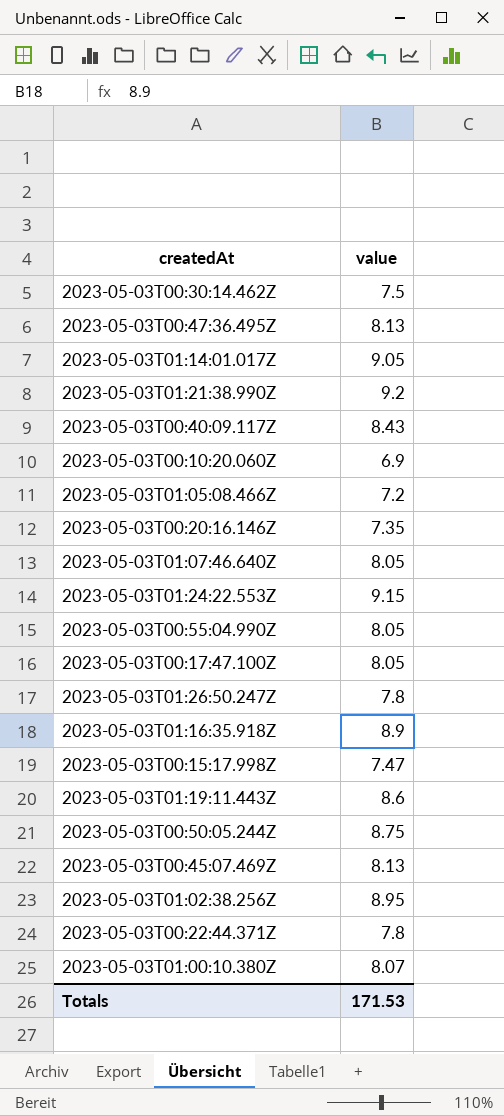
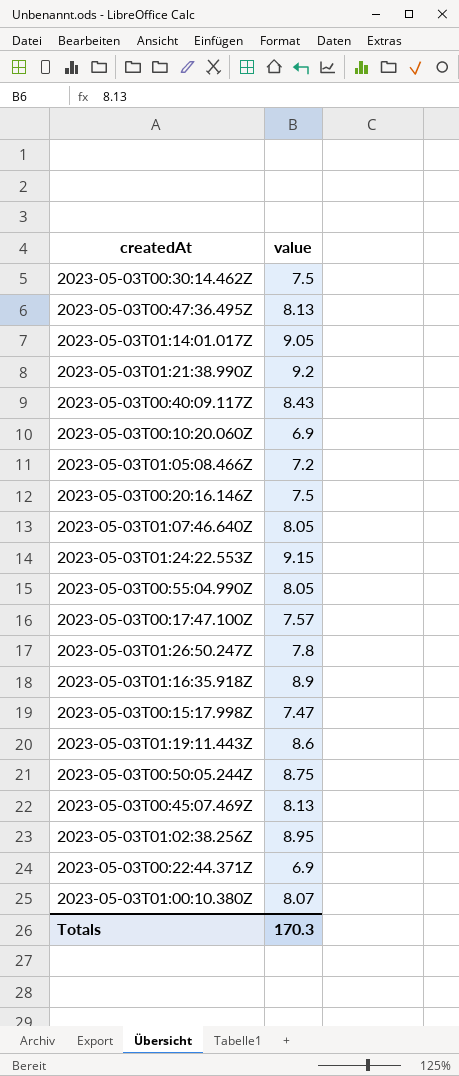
2023-05-03T00:20:16.146Z | value: 7.35 -> 7.5
2023-05-03T00:17:47.100Z | value: 8.05 -> 7.57
2023-05-03T00:22:44.371Z | value: 7.8 -> 6.9
Totals | value: 171.53 -> 170.3

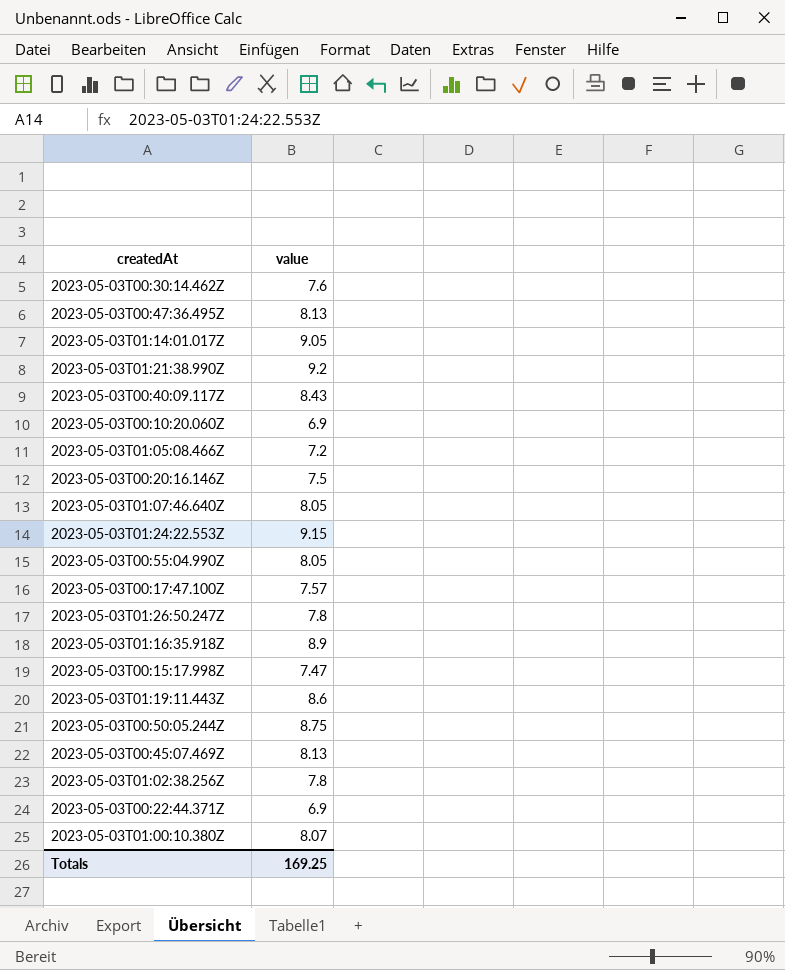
2023-05-03T00:30:14.462Z | value: 7.5 -> 7.6
2023-05-03T01:02:38.256Z | value: 8.95 -> 7.8
Totals | value: 170.3 -> 169.25

